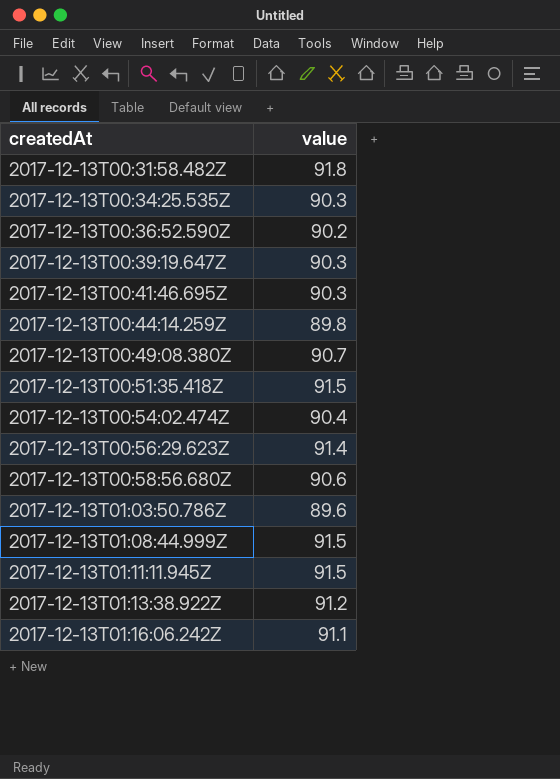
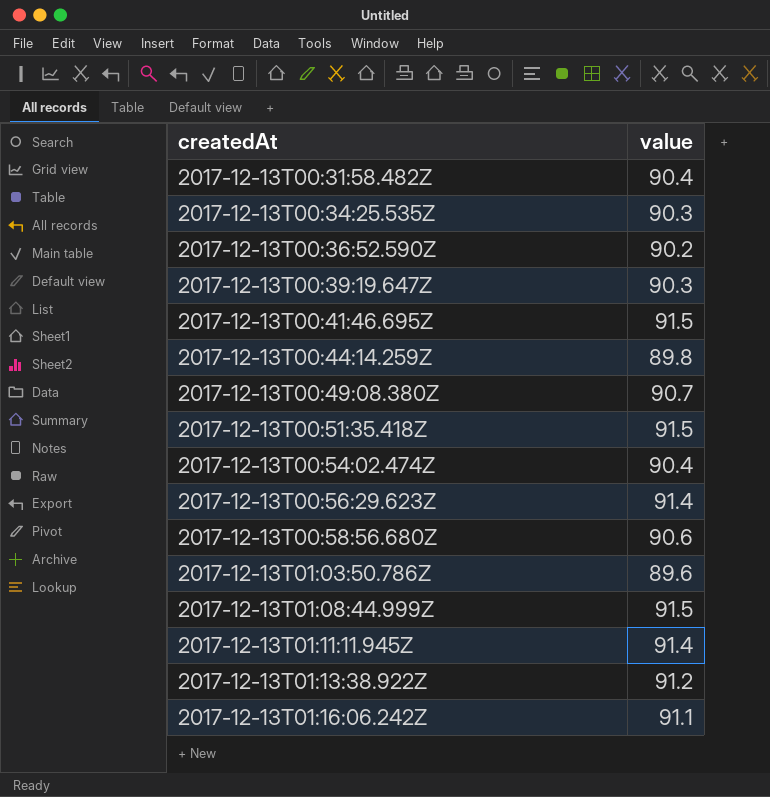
2017-12-13T00:31:58.482Z | value: 91.8 -> 90.4
2017-12-13T00:41:46.695Z | value: 90.3 -> 91.5
2017-12-13T01:11:11.945Z | value: 91.5 -> 91.4

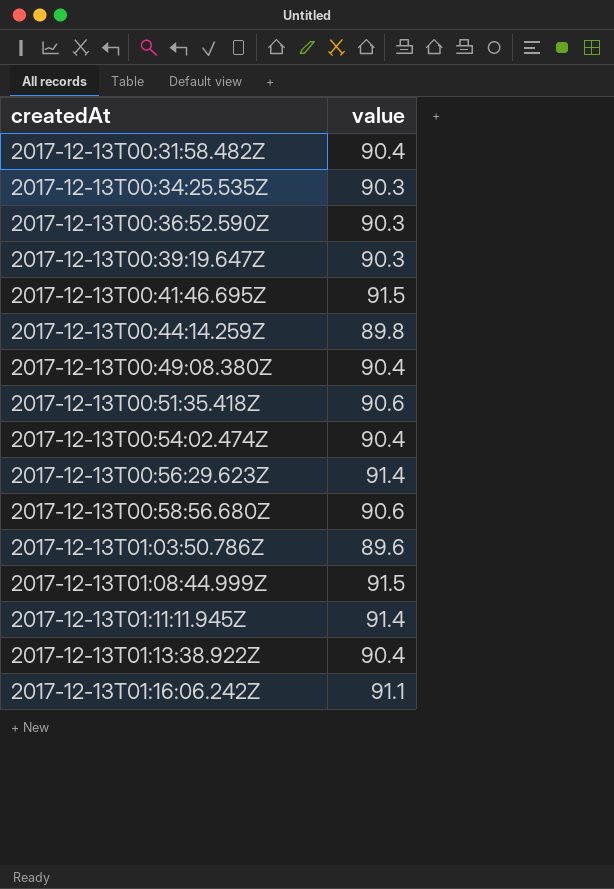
2017-12-13T00:36:52.590Z | value: 90.2 -> 90.3
2017-12-13T00:49:08.380Z | value: 90.7 -> 90.4
2017-12-13T00:51:35.418Z | value: 91.5 -> 90.6
2017-12-13T01:13:38.922Z | value: 91.2 -> 90.4

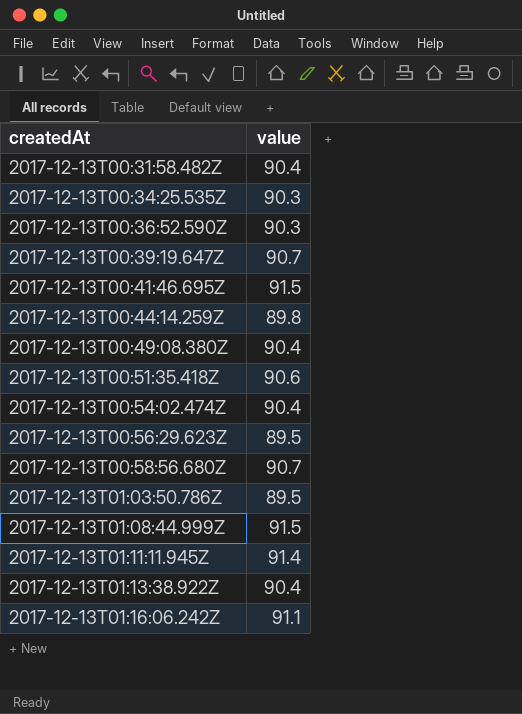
2017-12-13T00:39:19.647Z | value: 90.3 -> 90.7
2017-12-13T00:56:29.623Z | value: 91.4 -> 89.5
2017-12-13T00:58:56.680Z | value: 90.6 -> 90.7
2017-12-13T01:03:50.786Z | value: 89.6 -> 89.5

